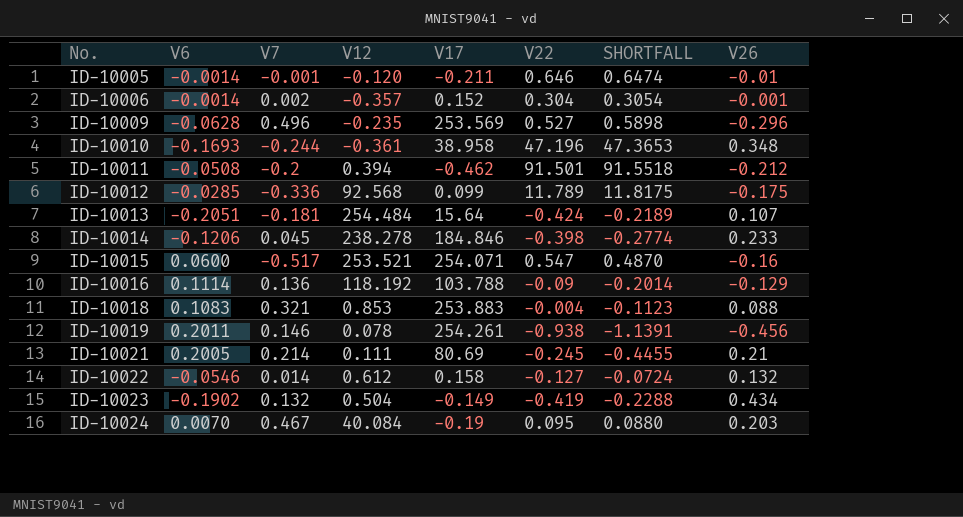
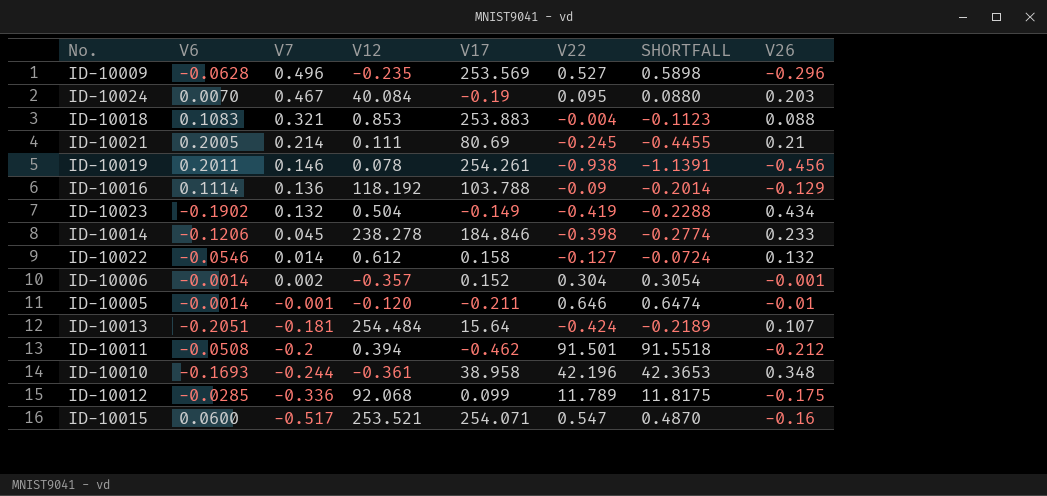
row order: No. ascending -> V7 descending
ID-10010 | V22: 47.196 -> 42.196
ID-10010 | SHORTFALL: 47.3653 -> 42.3653
ID-10012 | V12: 92.568 -> 92.068

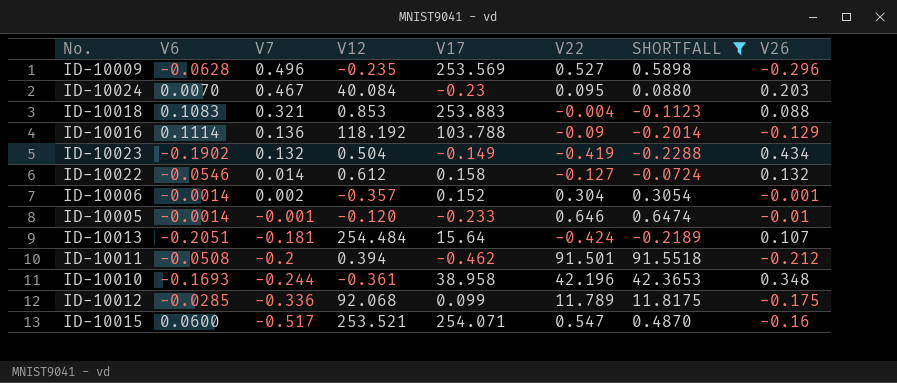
filter: none -> SHORTFALL >= -0.2288
ID-10024 | V17: -0.19 -> -0.23
ID-10005 | V17: -0.211 -> -0.233

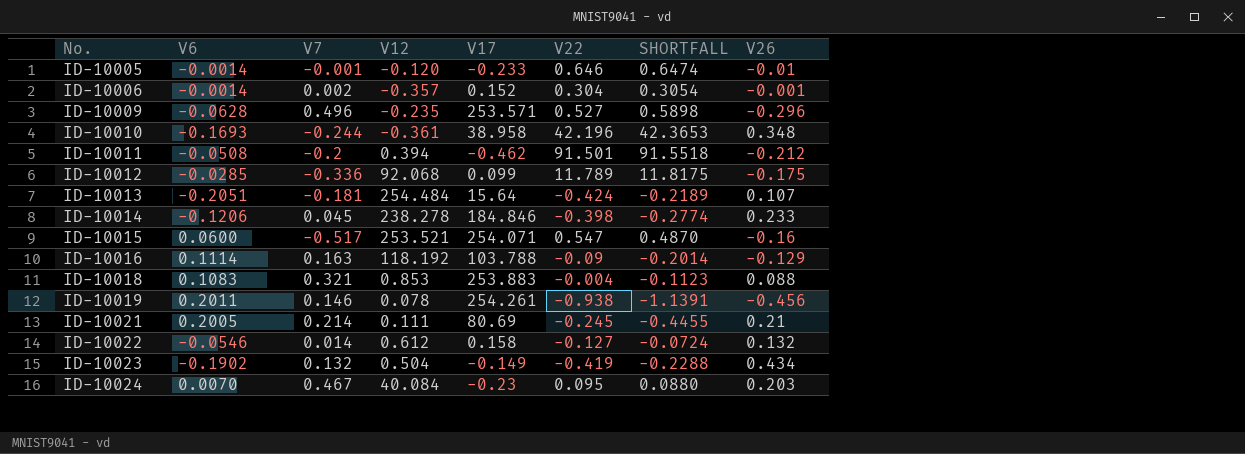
filter: SHORTFALL >= -0.2288 -> none
row order: V7 descending -> No. ascending
ID-10009 | V17: 253.569 -> 253.571
ID-10016 | V7: 0.136 -> 0.163

